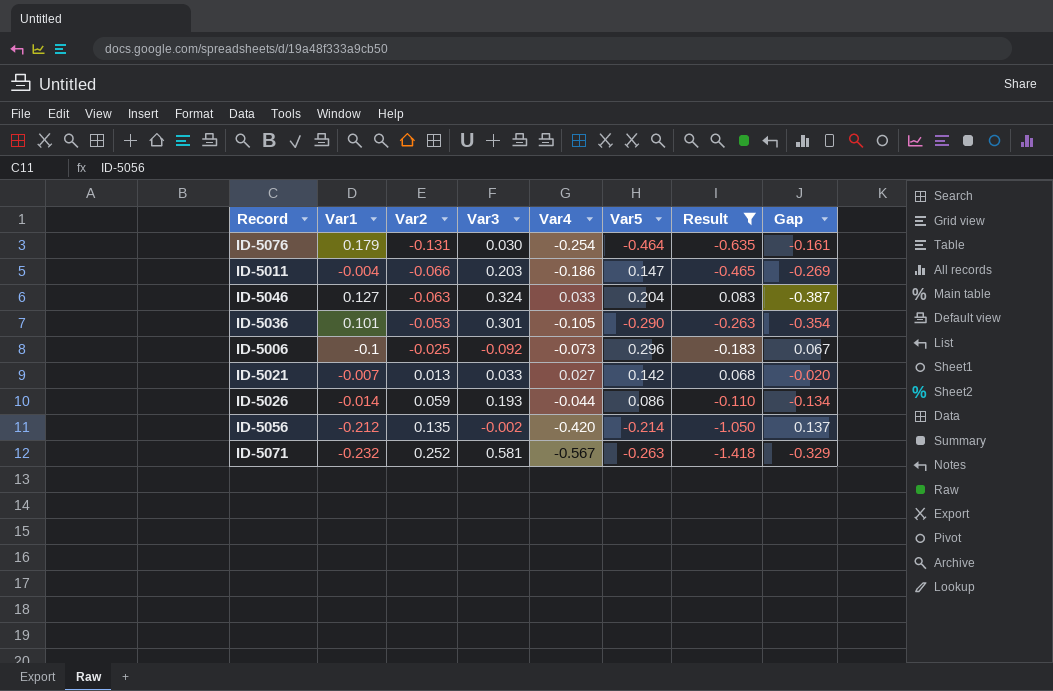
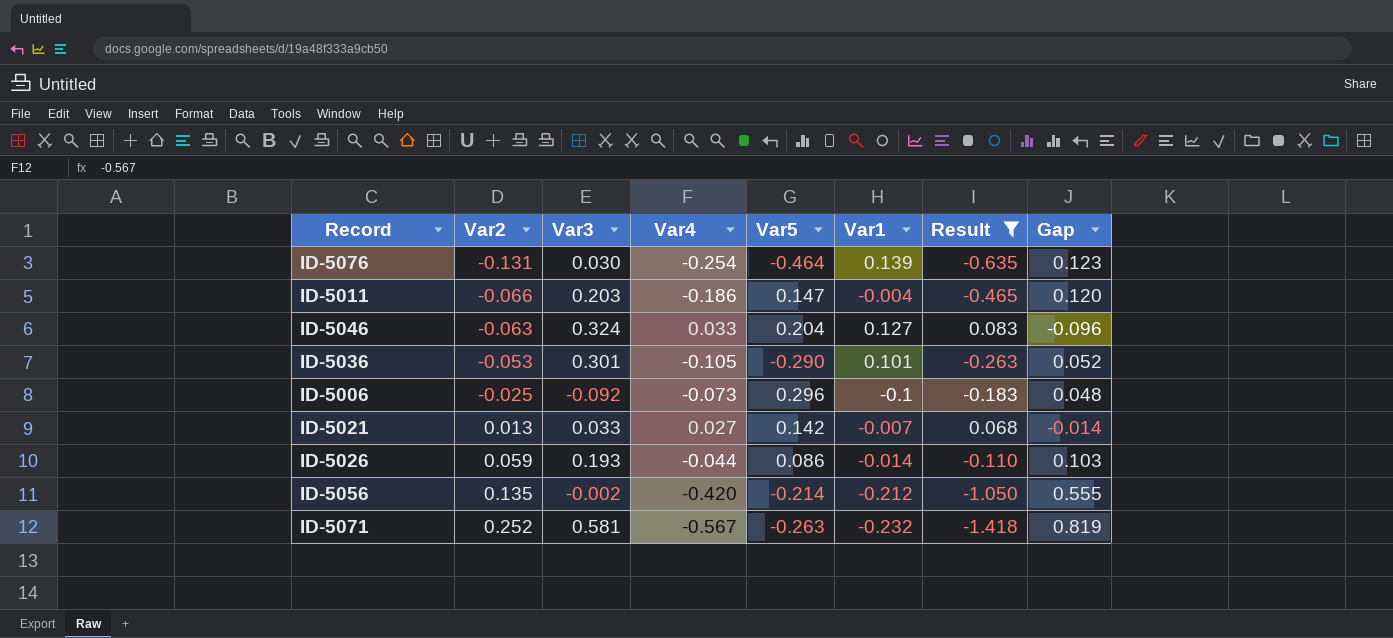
column Var1 | position: 2 -> 6
column Gap | formula: [Var2] - [Var3] -> [Var2] - [Var4]
ID-5076 | Var1: 0.179 -> 0.139

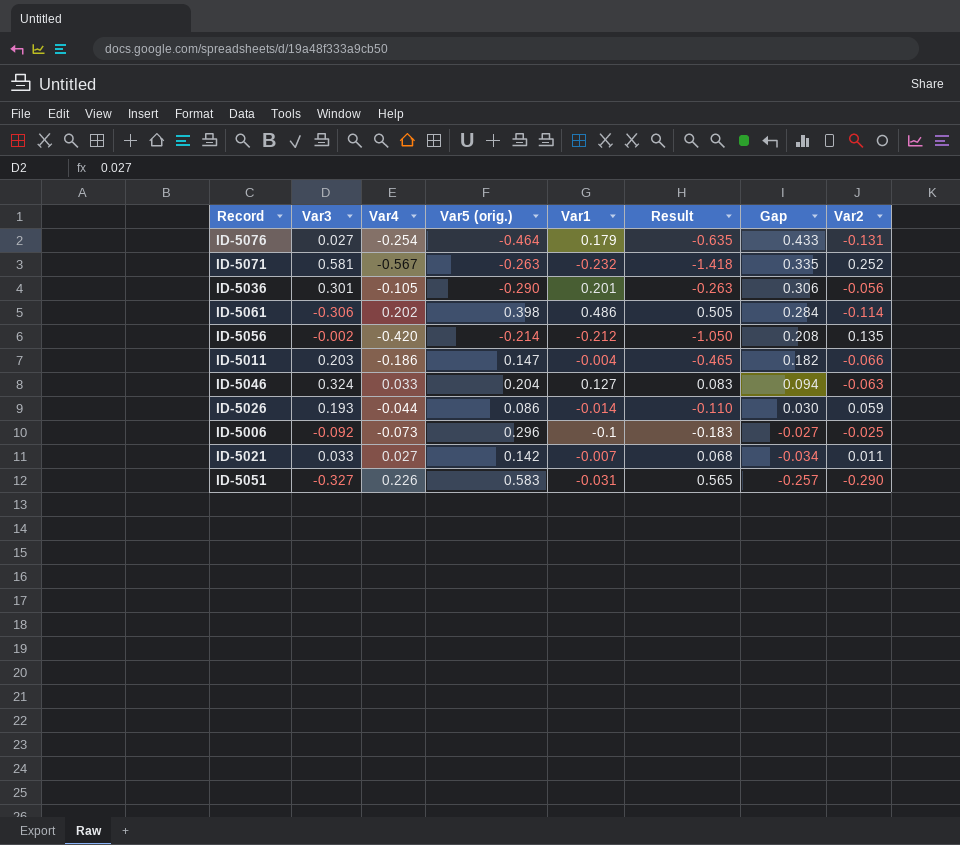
filter: Result <= 0.083 -> none
row order: Var2 ascending -> Gap descending
column name: Var5 -> Var5 (orig.)
column Gap | formula: [Var2] - [Var4] -> [Var1] - [Var4]
column Var2 | position: 2 -> 8
ID-5076 | Var3: 0.030 -> 0.027
ID-5076 | Var1: 0.139 -> 0.179
ID-5036 | Var1: 0.101 -> 0.201
ID-5036 | Var2: -0.053 -> -0.056
ID-5021 | Var2: 0.013 -> 0.011

